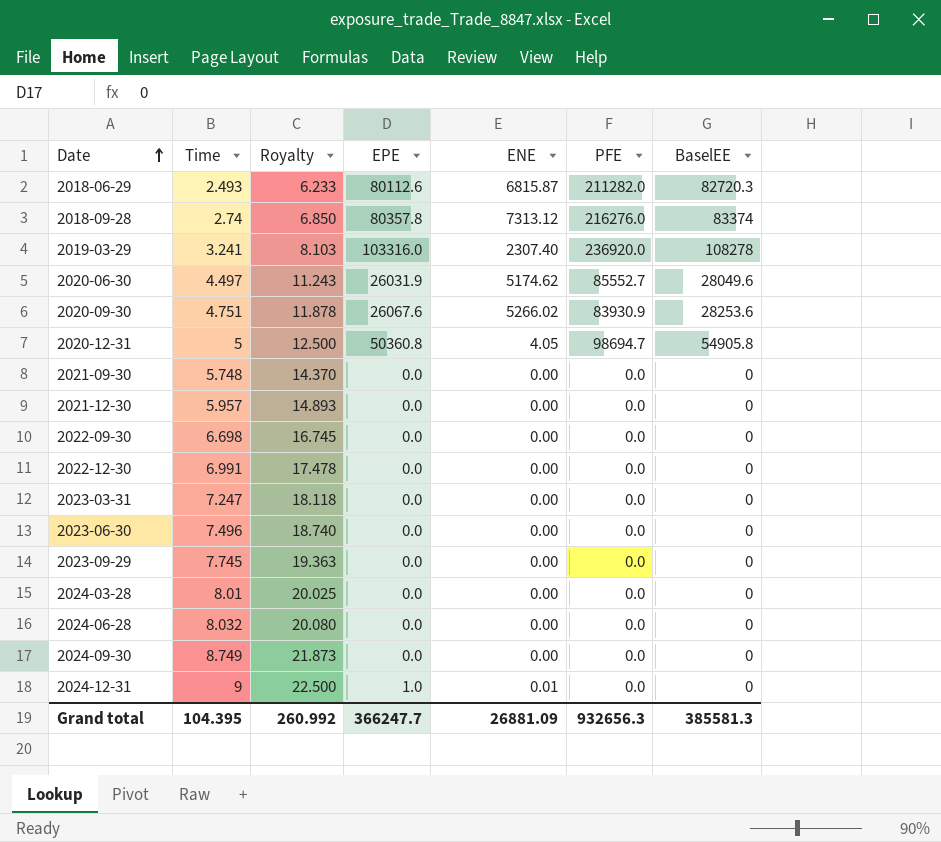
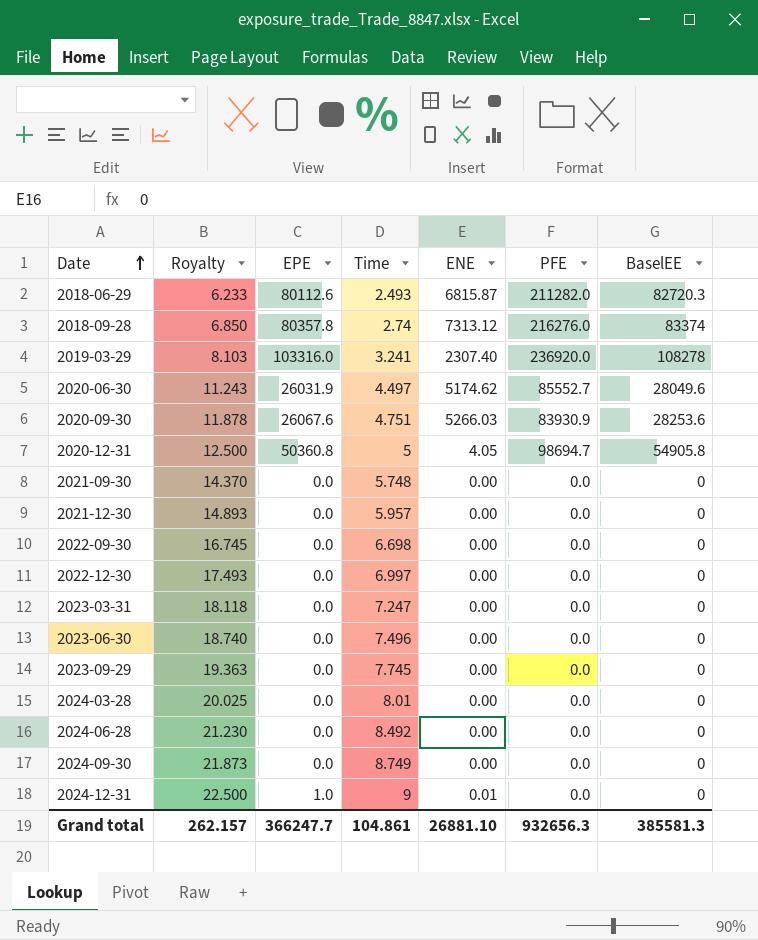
column Time | position: 2 -> 4
2020-09-30 | ENE: 5266.02 -> 5266.03
2022-12-30 | Royalty: 17.478 -> 17.493
2022-12-30 | Time: 6.991 -> 6.997
2024-06-28 | Royalty: 20.080 -> 21.230
2024-06-28 | Time: 8.032 -> 8.492
Grand total | Royalty: 260.992 -> 262.157
Grand total | Time: 104.395 -> 104.861
Grand total | ENE: 26881.09 -> 26881.10

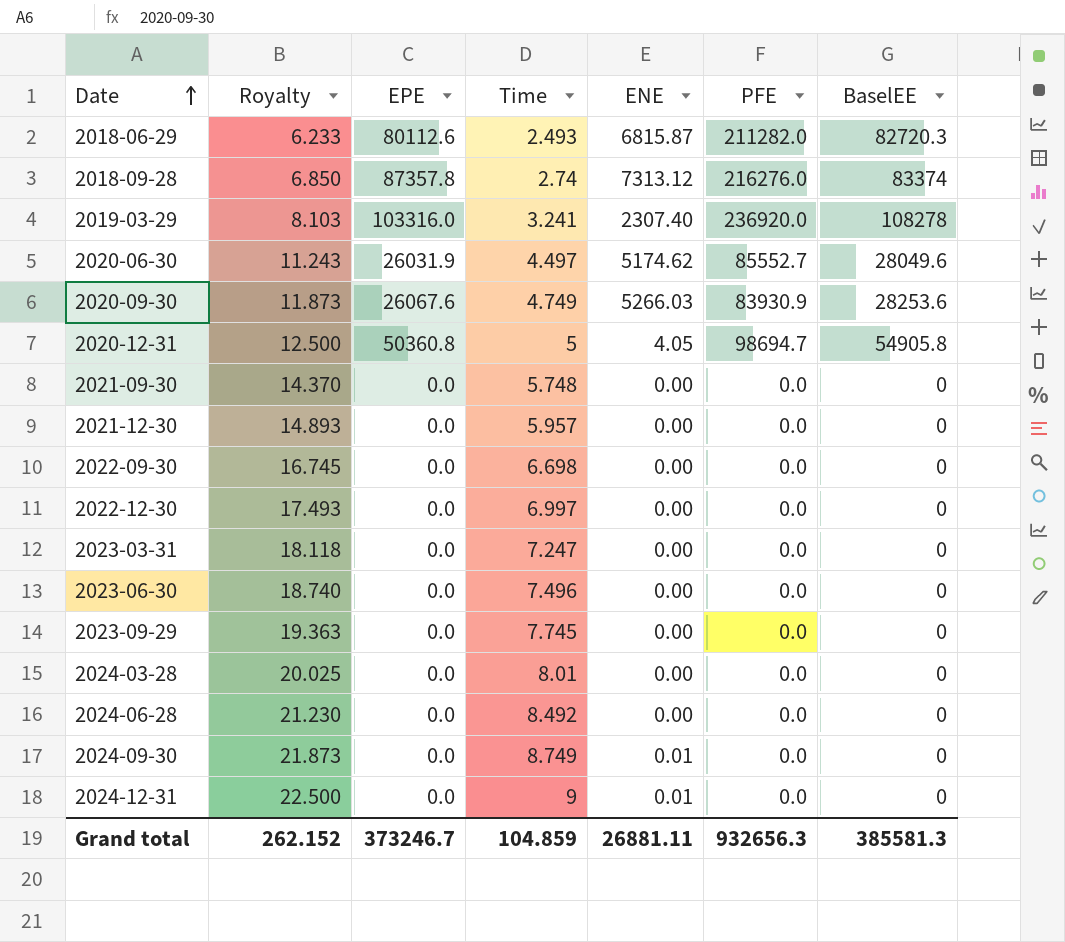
2018-09-28 | EPE: 80357.8 -> 87357.8
2020-09-30 | Royalty: 11.878 -> 11.873
2020-09-30 | Time: 4.751 -> 4.749
2024-09-30 | ENE: 0.00 -> 0.01
2024-12-31 | EPE: 1.0 -> 0.0
Grand total | Royalty: 262.157 -> 262.152
Grand total | EPE: 366247.7 -> 373246.7
Grand total | Time: 104.861 -> 104.859
Grand total | ENE: 26881.10 -> 26881.11

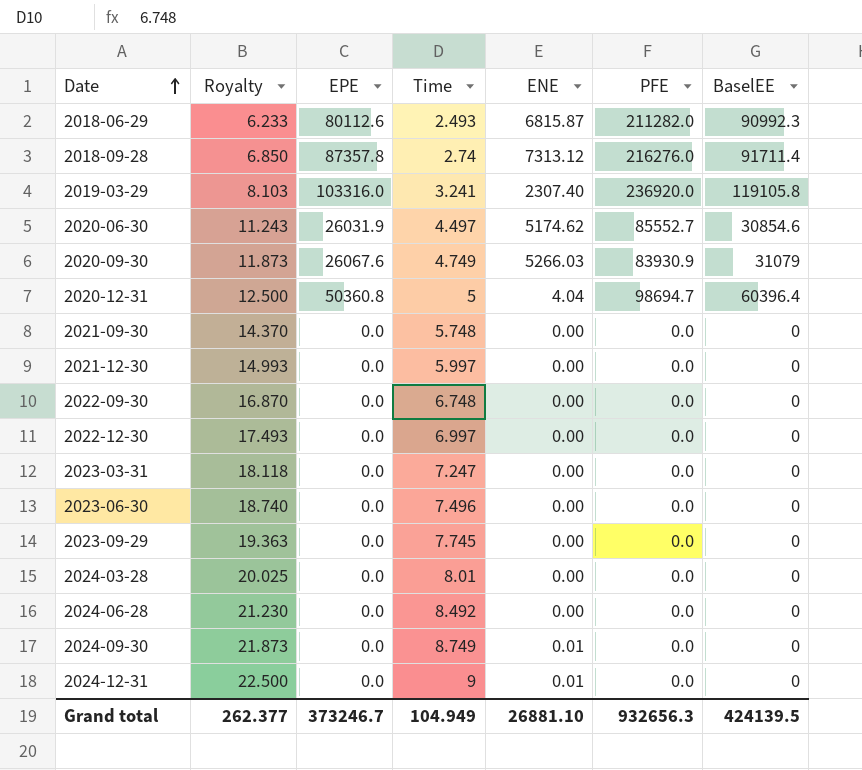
2018-06-29 | BaselEE: 82720.3 -> 90992.3
2018-09-28 | BaselEE: 83374 -> 91711.4
2019-03-29 | BaselEE: 108278 -> 119105.8
2020-06-30 | BaselEE: 28049.6 -> 30854.6
2020-09-30 | BaselEE: 28253.6 -> 31079
2020-12-31 | ENE: 4.05 -> 4.04
2020-12-31 | BaselEE: 54905.8 -> 60396.4
2021-12-30 | Royalty: 14.893 -> 14.993
2021-12-30 | Time: 5.957 -> 5.997
2022-09-30 | Royalty: 16.745 -> 16.870
2022-09-30 | Time: 6.698 -> 6.748
Grand total | Royalty: 262.152 -> 262.377
Grand total | Time: 104.859 -> 104.949
Grand total | ENE: 26881.11 -> 26881.10
Grand total | BaselEE: 385581.3 -> 424139.5

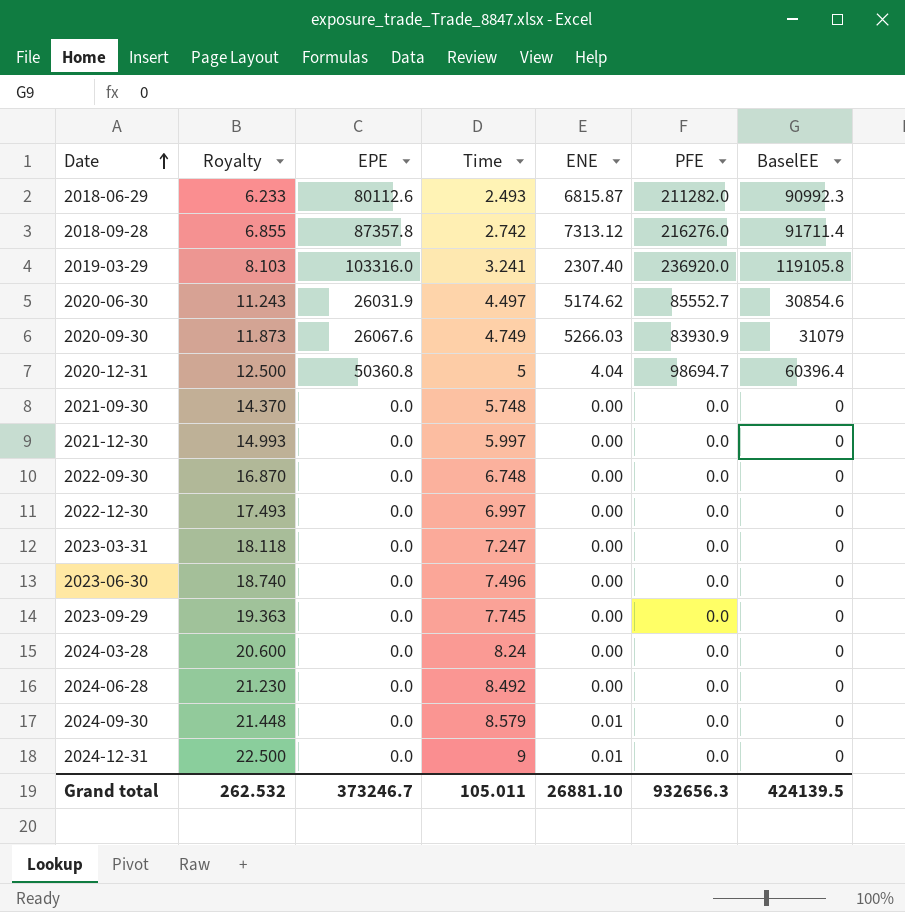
2018-09-28 | Royalty: 6.850 -> 6.855
2018-09-28 | Time: 2.74 -> 2.742
2024-03-28 | Royalty: 20.025 -> 20.600
2024-03-28 | Time: 8.01 -> 8.24
2024-09-30 | Royalty: 21.873 -> 21.448
2024-09-30 | Time: 8.749 -> 8.579
Grand total | Royalty: 262.377 -> 262.532
Grand total | Time: 104.949 -> 105.011

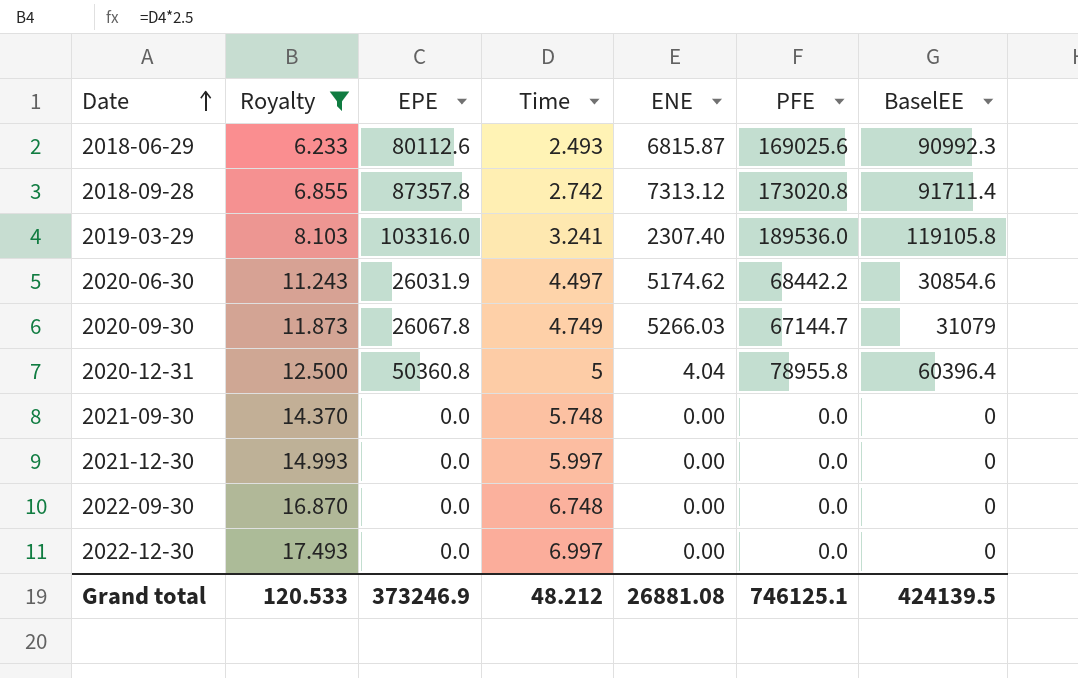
filter: none -> Royalty <= 17.493
2018-06-29 | PFE: 211282.0 -> 169025.6
2018-09-28 | PFE: 216276.0 -> 173020.8
2019-03-29 | PFE: 236920.0 -> 189536.0
2020-06-30 | PFE: 85552.7 -> 68442.2
2020-09-30 | EPE: 26067.6 -> 26067.8
2020-09-30 | PFE: 83930.9 -> 67144.7
2020-12-31 | PFE: 98694.7 -> 78955.8
Grand total | Royalty: 262.532 -> 120.533
Grand total | EPE: 373246.7 -> 373246.9
Grand total | Time: 105.011 -> 48.212
Grand total | ENE: 26881.10 -> 26881.08
Grand total | PFE: 932656.3 -> 746125.1

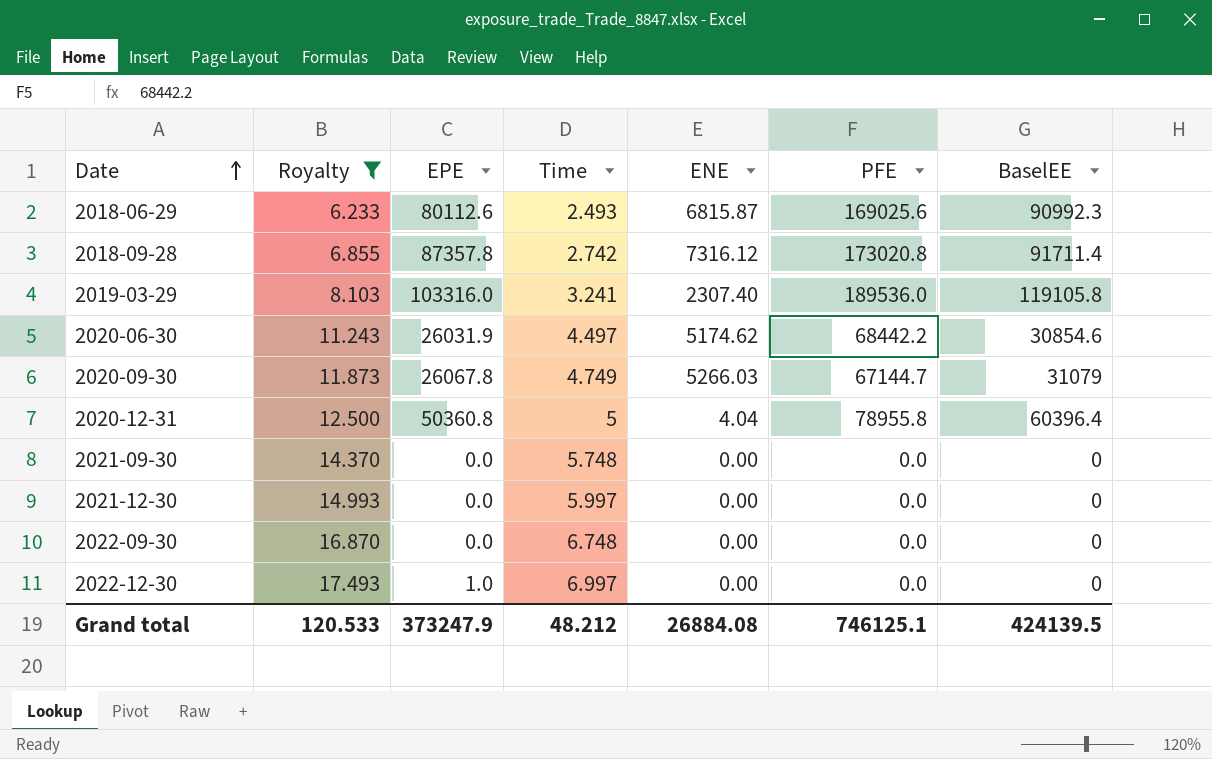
2018-09-28 | ENE: 7313.12 -> 7316.12
2022-12-30 | EPE: 0.0 -> 1.0
Grand total | EPE: 373246.9 -> 373247.9
Grand total | ENE: 26881.08 -> 26884.08

